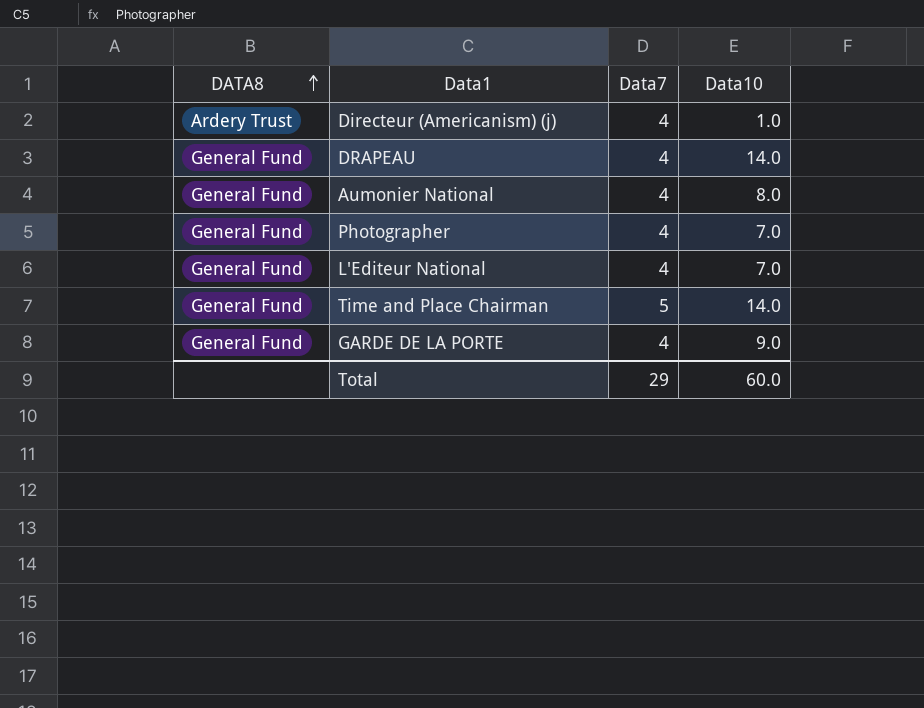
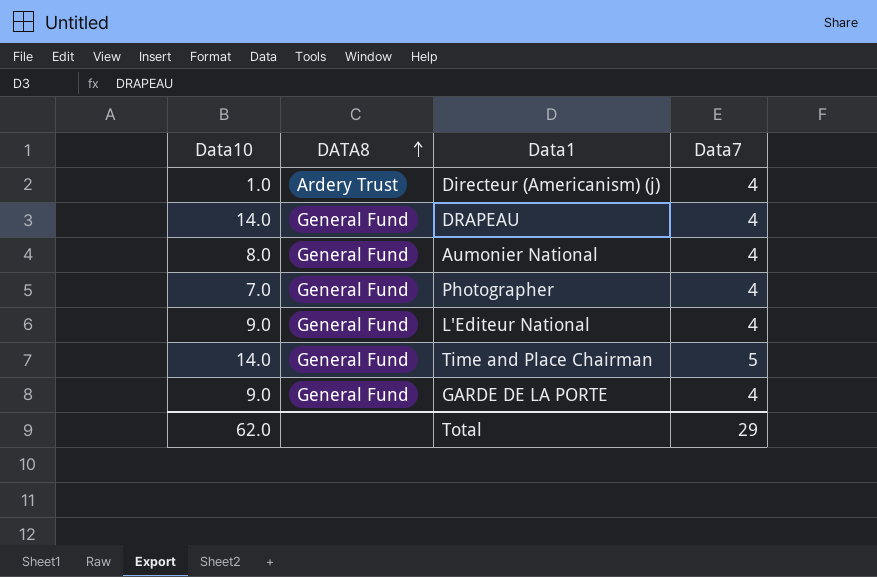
column Data10 | position: 4 -> 1
L'Editeur National | Data10: 7.0 -> 9.0
Total | Data10: 60.0 -> 62.0

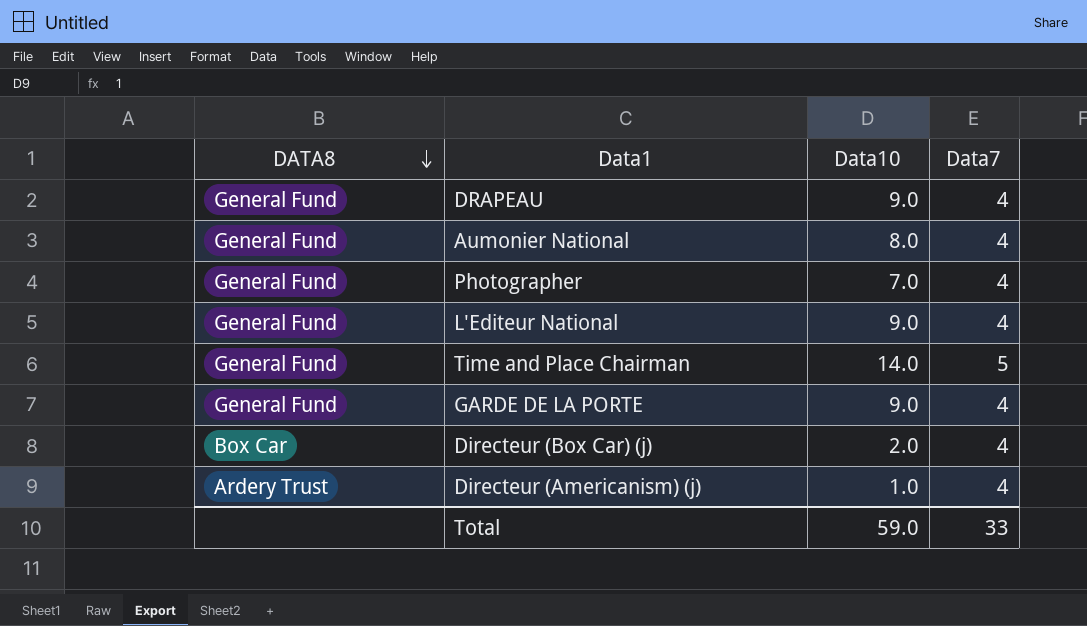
row order: DATA8 ascending -> DATA8 descending
column Data10 | position: 1 -> 3
DRAPEAU | Data10: 14.0 -> 9.0
row Directeur (Box Car) (j): none -> Box Car | 2.0 | 4
Total | Data10: 62.0 -> 59.0
Total | Data7: 29 -> 33

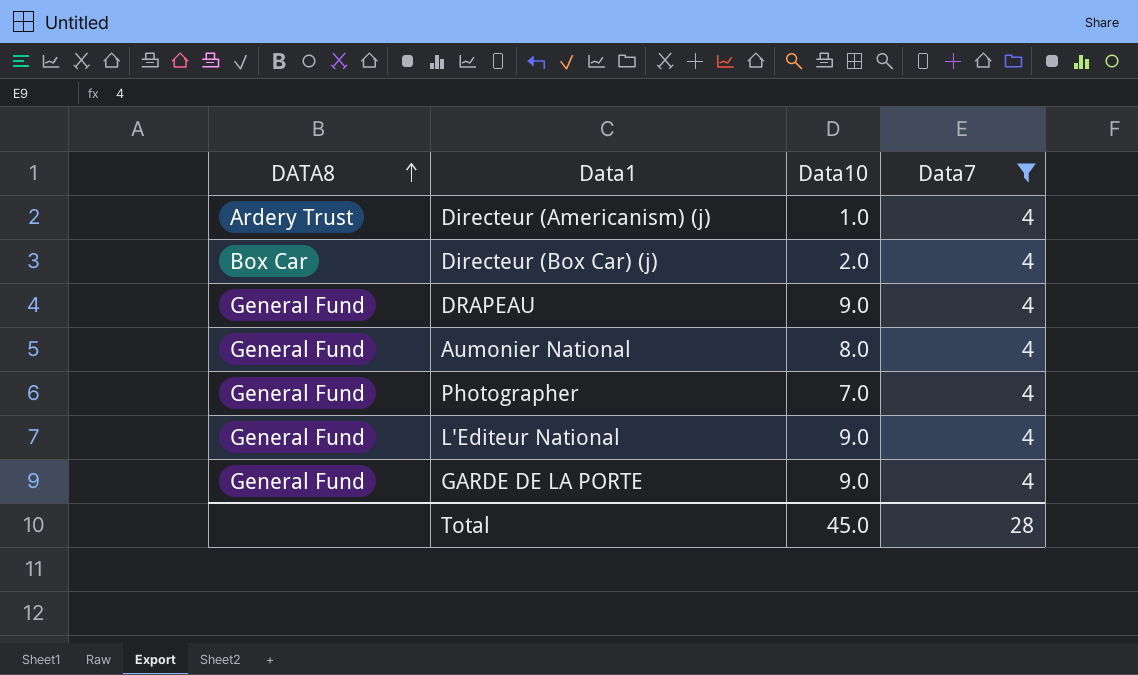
filter: none -> Data7 = 4
row order: DATA8 descending -> DATA8 ascending
Total | Data10: 59.0 -> 45.0
Total | Data7: 33 -> 28

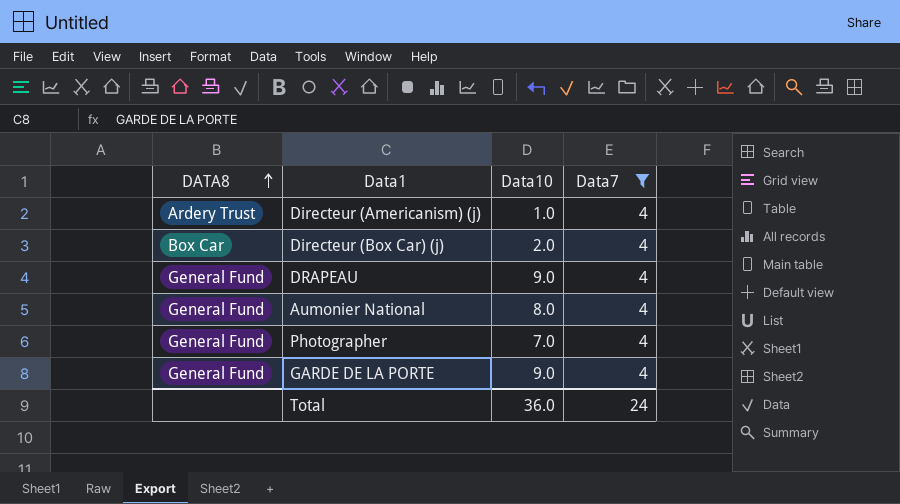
row L'Editeur National: General Fund | 9.0 | 4 -> none
Total | Data10: 45.0 -> 36.0
Total | Data7: 28 -> 24

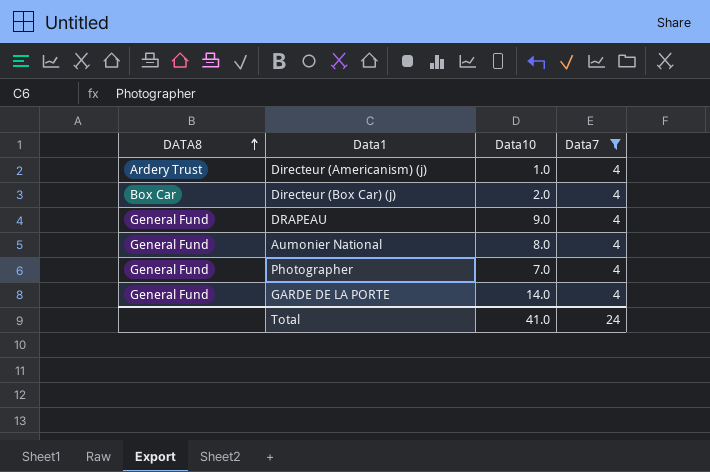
GARDE DE LA PORTE | Data10: 9.0 -> 14.0
Total | Data10: 36.0 -> 41.0

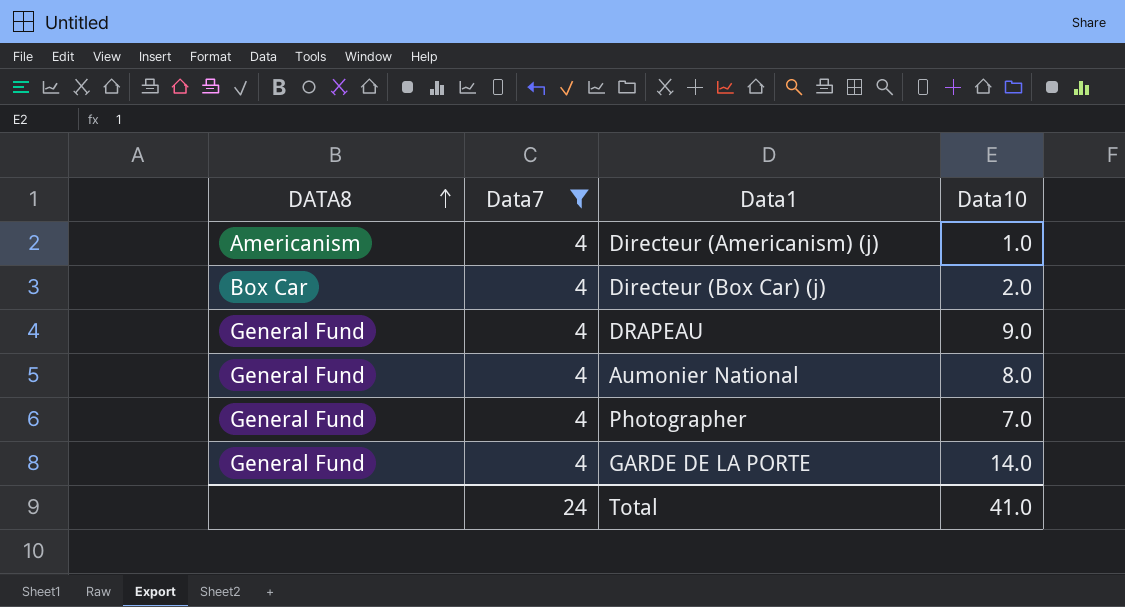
column Data7 | position: 4 -> 2
Directeur (Americanism) (j) | DATA8: Ardery Trust -> Americanism

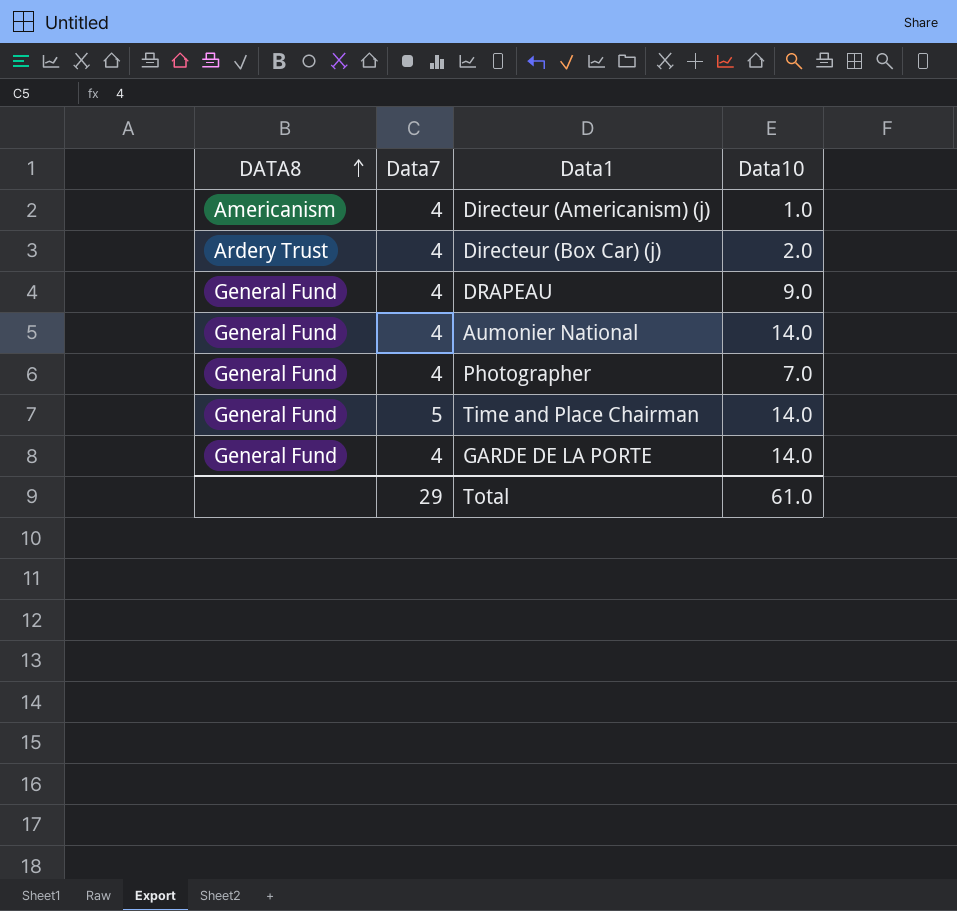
filter: Data7 = 4 -> none
Directeur (Box Car) (j) | DATA8: Box Car -> Ardery Trust
Aumonier National | Data10: 8.0 -> 14.0
Total | Data7: 24 -> 29
Total | Data10: 41.0 -> 61.0

